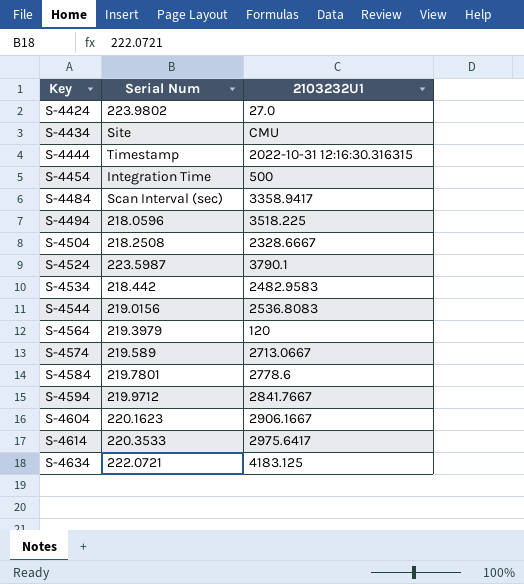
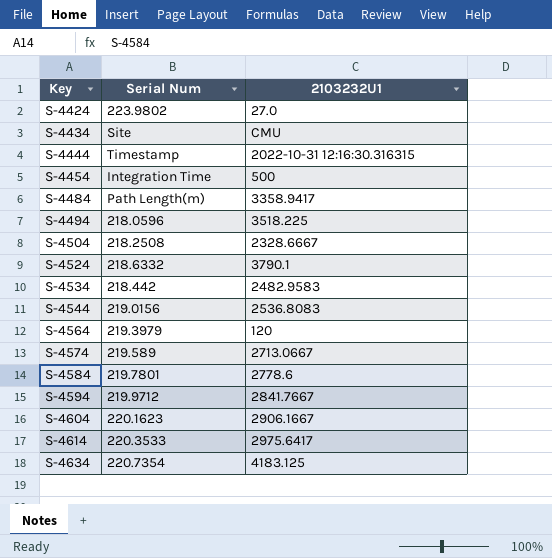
S-4484 | Serial Num: Scan Interval (sec) -> Path Length(m)
S-4524 | Serial Num: 223.5987 -> 218.6332
S-4634 | Serial Num: 222.0721 -> 220.7354

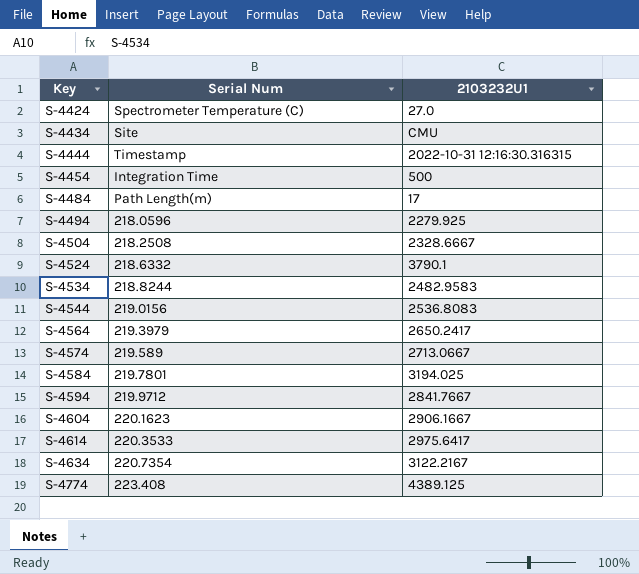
S-4424 | Serial Num: 223.9802 -> Spectrometer Temperature (C)
S-4484 | 2103232U1: 3358.9417 -> 17
S-4494 | 2103232U1: 3518.225 -> 2279.925
S-4534 | Serial Num: 218.442 -> 218.8244
S-4564 | 2103232U1: 120 -> 2650.2417
S-4584 | 2103232U1: 2778.6 -> 3194.025
S-4634 | 2103232U1: 4183.125 -> 3122.2167
row S-4774: none -> 223.408 | 4389.125

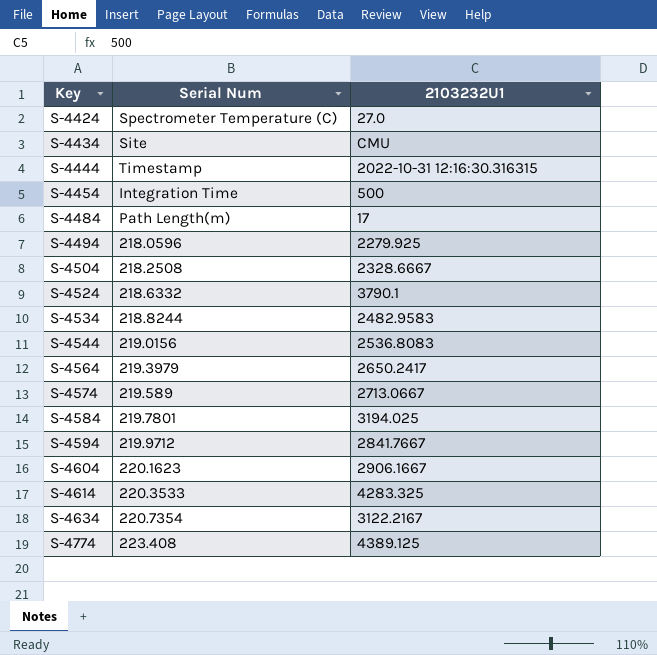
S-4614 | 2103232U1: 2975.6417 -> 4283.325

